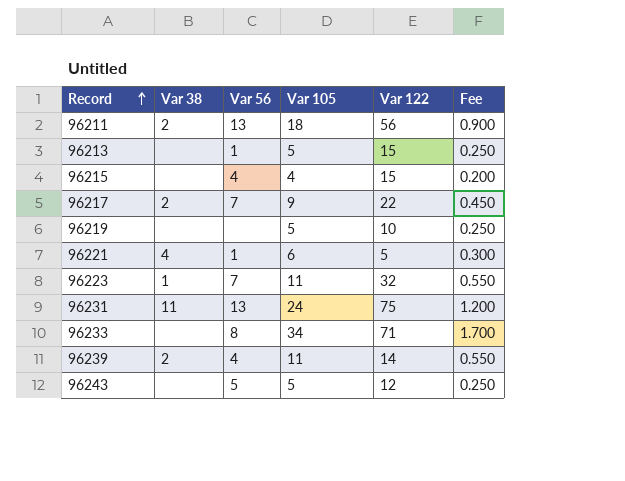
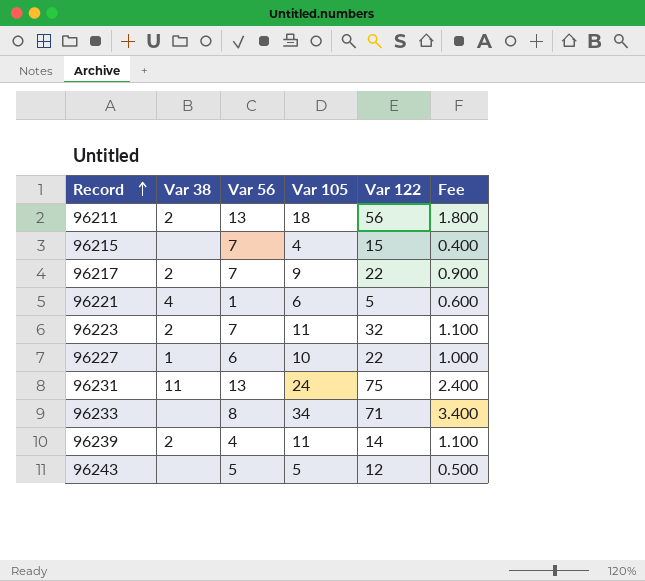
column Fee | formula: [Var 105] * 0.05 -> [Var 105] * 0.1
row 96213: none | 1 | 5 | 15 | 0.250 -> none
row 96219: none | none | 5 | 10 | 0.250 -> none
96215 | Var 56: 4 -> 7
96223 | Var 38: 1 -> 2
row 96227: none -> 1 | 6 | 10 | 22 | 1.000

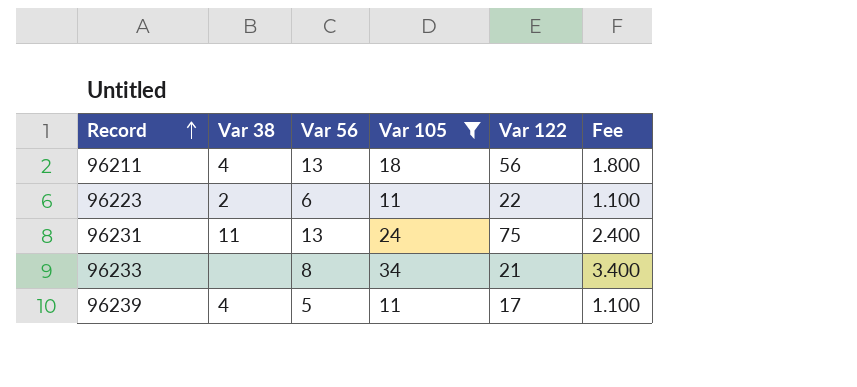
filter: none -> Var 105 >= 11
96211 | Var 38: 2 -> 4
96223 | Var 56: 7 -> 6
96223 | Var 122: 32 -> 22
96233 | Var 122: 71 -> 21
96239 | Var 38: 2 -> 4
96239 | Var 56: 4 -> 5
96239 | Var 122: 14 -> 17

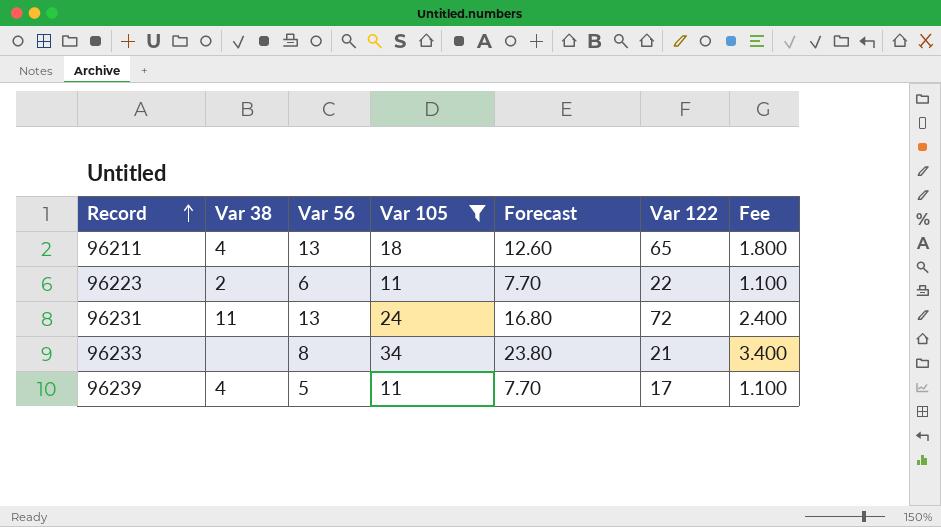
column Forecast | formula: none -> [Var 105] * 0.7
96211 | Var 122: 56 -> 65
96231 | Var 122: 75 -> 72

